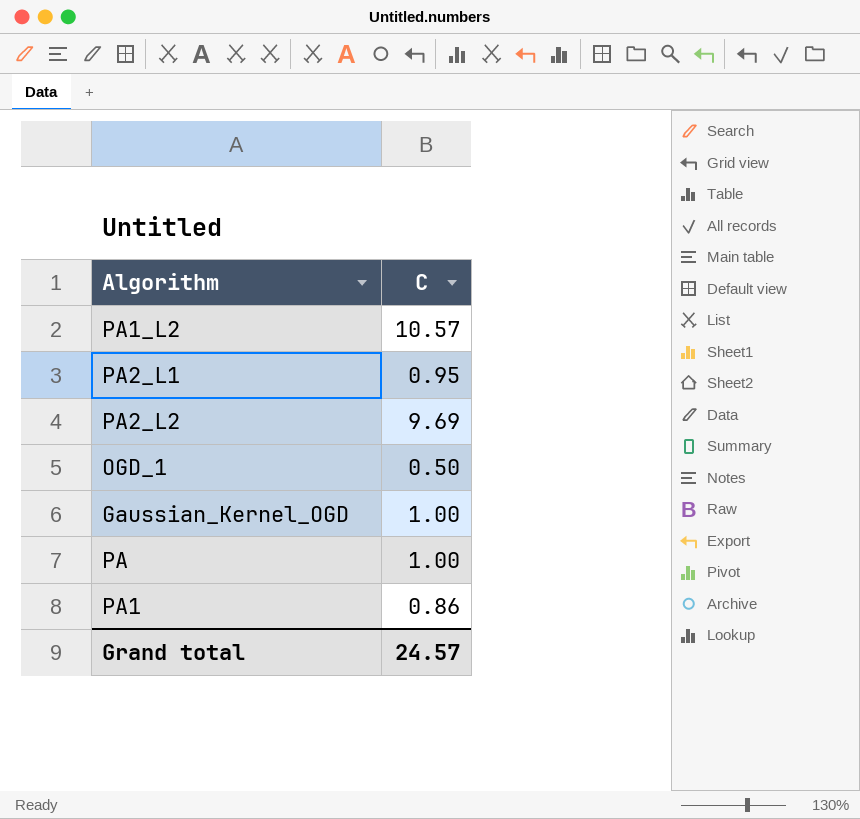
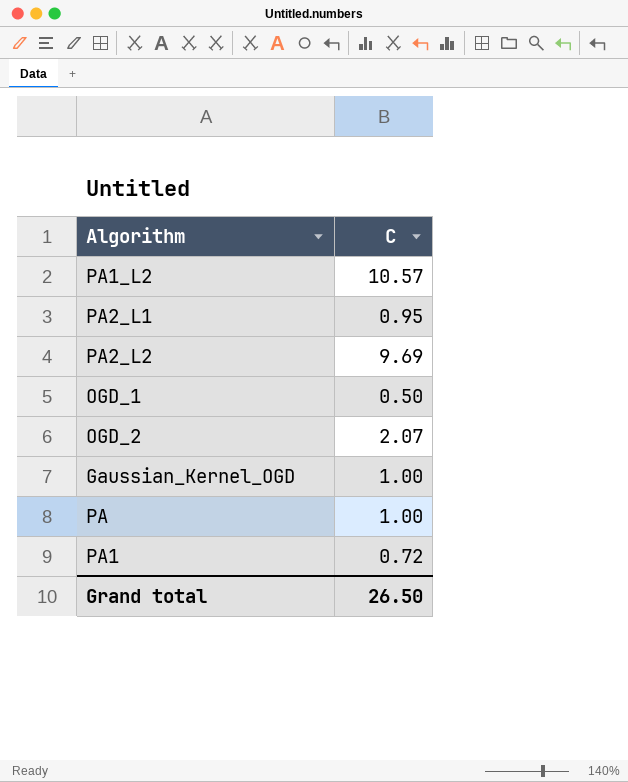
row OGD_2: none -> 2.07
PA1 | C: 0.86 -> 0.72
Grand total | C: 24.57 -> 26.50

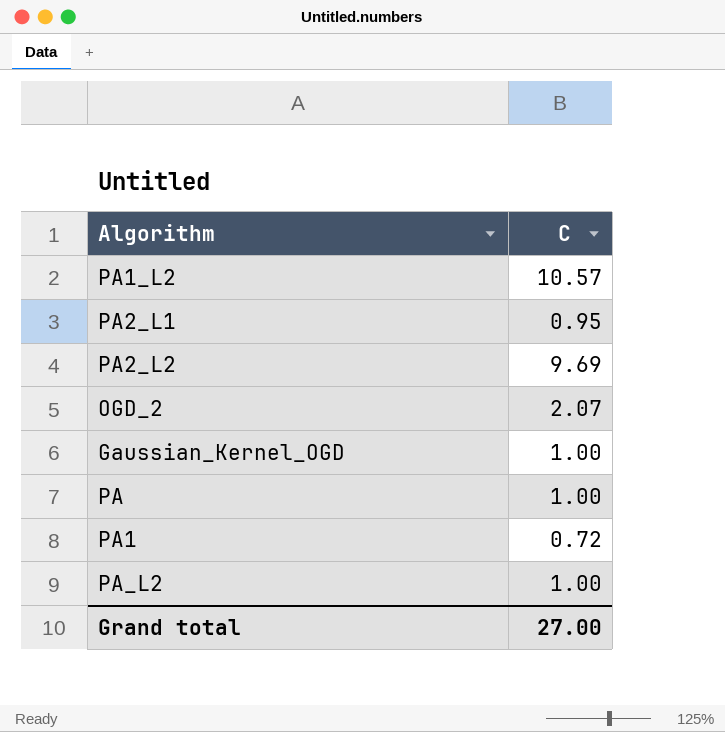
row OGD_1: 0.50 -> none
row PA_L2: none -> 1.00
Grand total | C: 26.50 -> 27.00

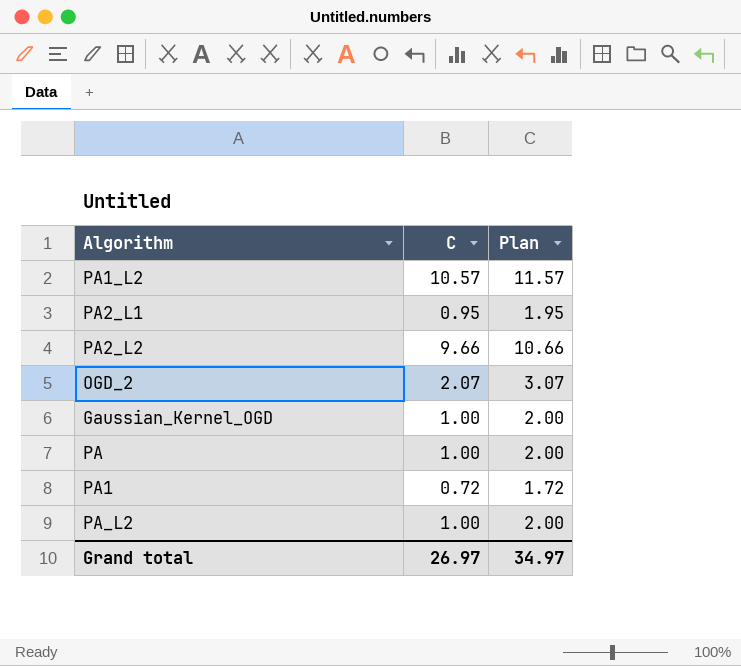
column Plan | formula: none -> [C] + 1
PA2_L2 | C: 9.69 -> 9.66
Grand total | C: 27.00 -> 26.97

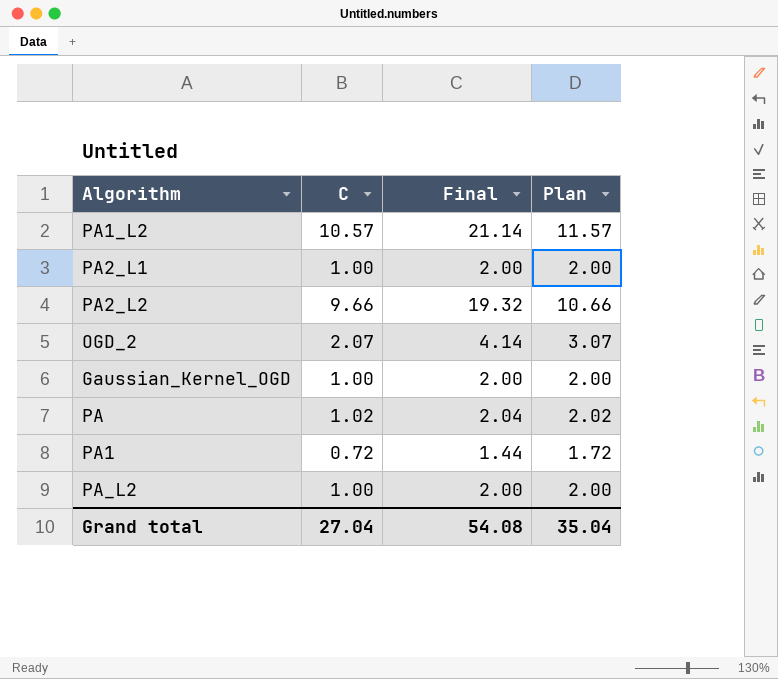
column Final | formula: none -> [C] * 2
PA2_L1 | C: 0.95 -> 1.00
PA2_L1 | Plan: 1.95 -> 2.00
PA | C: 1.00 -> 1.02
PA | Plan: 2.00 -> 2.02
Grand total | C: 26.97 -> 27.04
Grand total | Plan: 34.97 -> 35.04

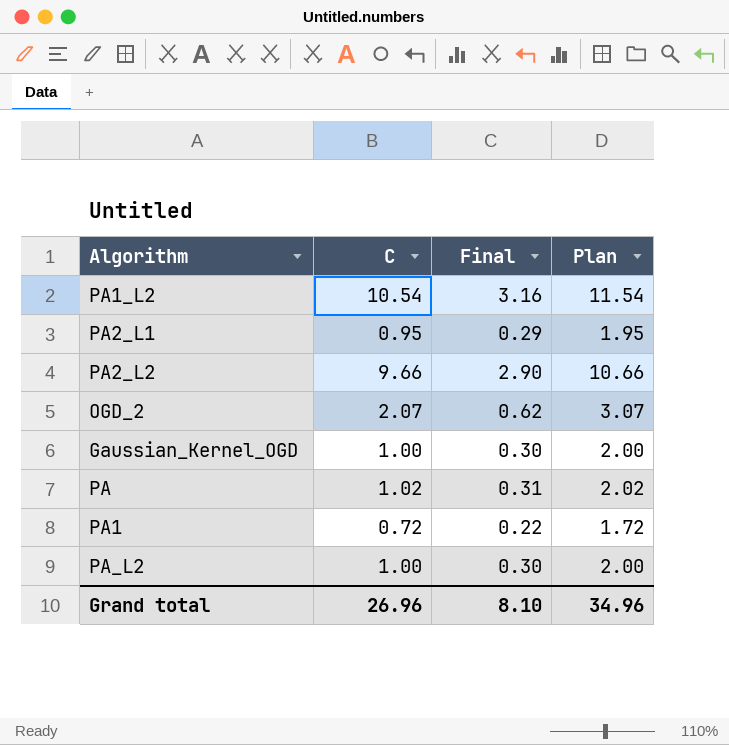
column Final | formula: [C] * 2 -> [C] * 0.3
PA1_L2 | C: 10.57 -> 10.54
PA1_L2 | Plan: 11.57 -> 11.54
PA2_L1 | C: 1.00 -> 0.95
PA2_L1 | Plan: 2.00 -> 1.95
Grand total | C: 27.04 -> 26.96
Grand total | Final: 54.08 -> 8.10
Grand total | Plan: 35.04 -> 34.96

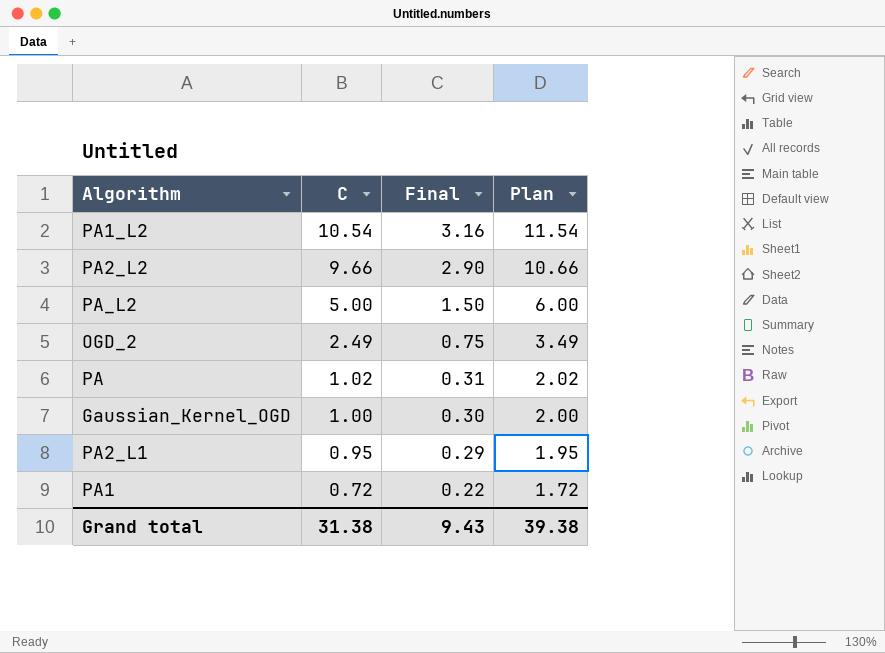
row order: none -> C descending
PA_L2 | C: 1.00 -> 5.00
PA_L2 | Final: 0.30 -> 1.50
PA_L2 | Plan: 2.00 -> 6.00
OGD_2 | C: 2.07 -> 2.49
OGD_2 | Final: 0.62 -> 0.75
OGD_2 | Plan: 3.07 -> 3.49
Grand total | C: 26.96 -> 31.38
Grand total | Final: 8.10 -> 9.43
Grand total | Plan: 34.96 -> 39.38

